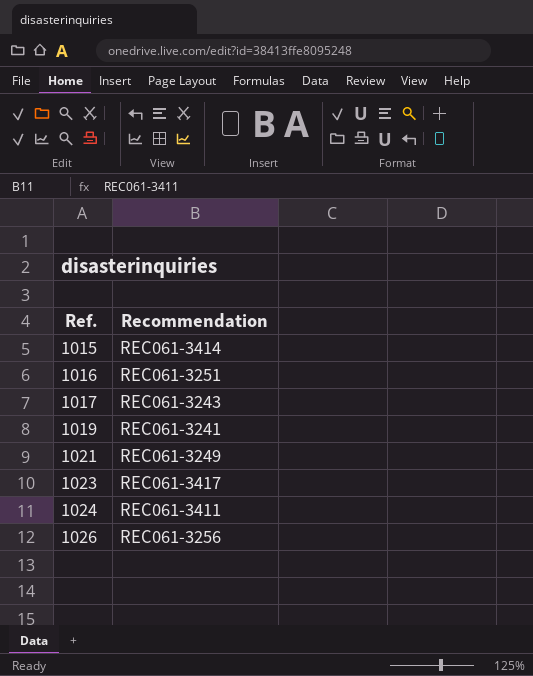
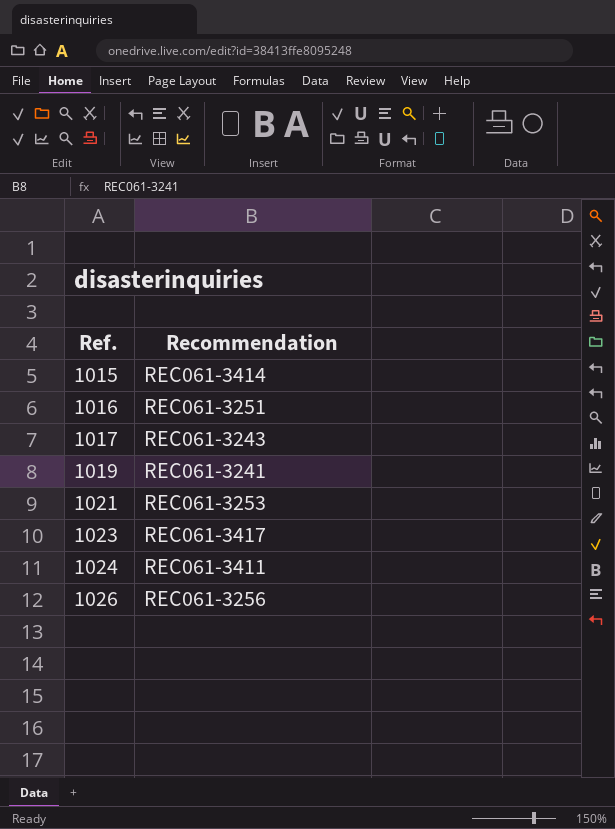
1021 | Recommendation: REC061-3249 -> REC061-3253

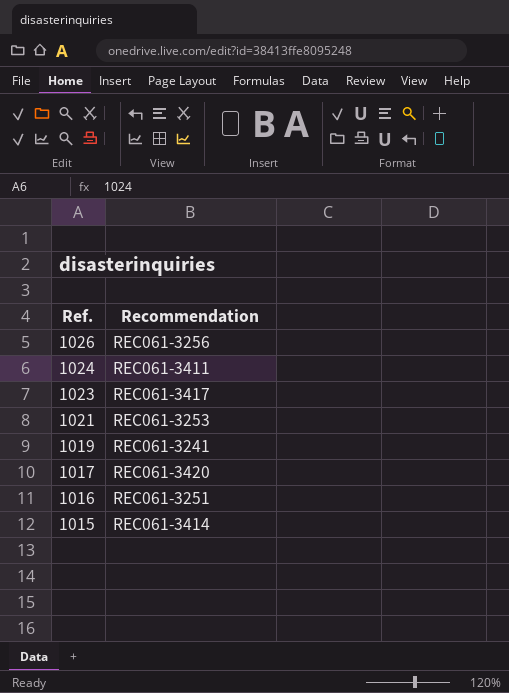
row order: Ref. ascending -> Ref. descending
1017 | Recommendation: REC061-3243 -> REC061-3420

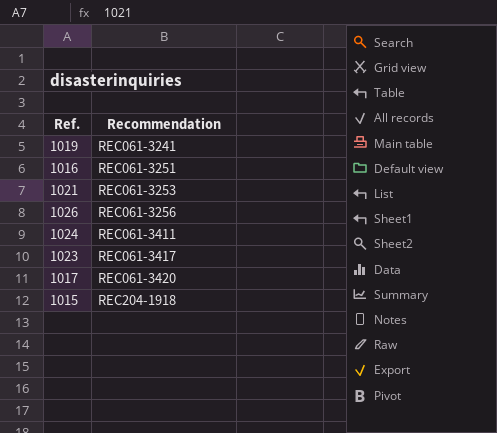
row order: Ref. descending -> Recommendation ascending
1015 | Recommendation: REC061-3414 -> REC204-1918

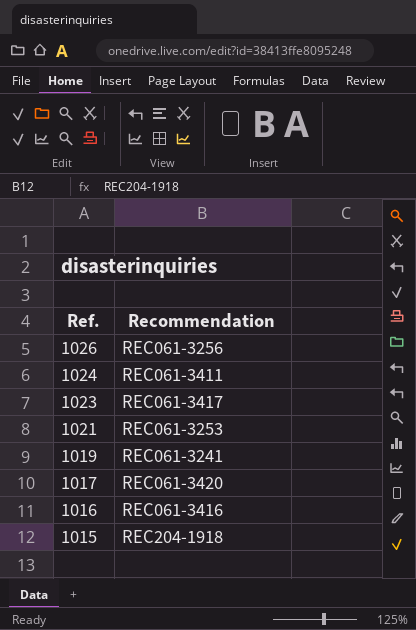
row order: Recommendation ascending -> Ref. descending
1016 | Recommendation: REC061-3251 -> REC061-3416

